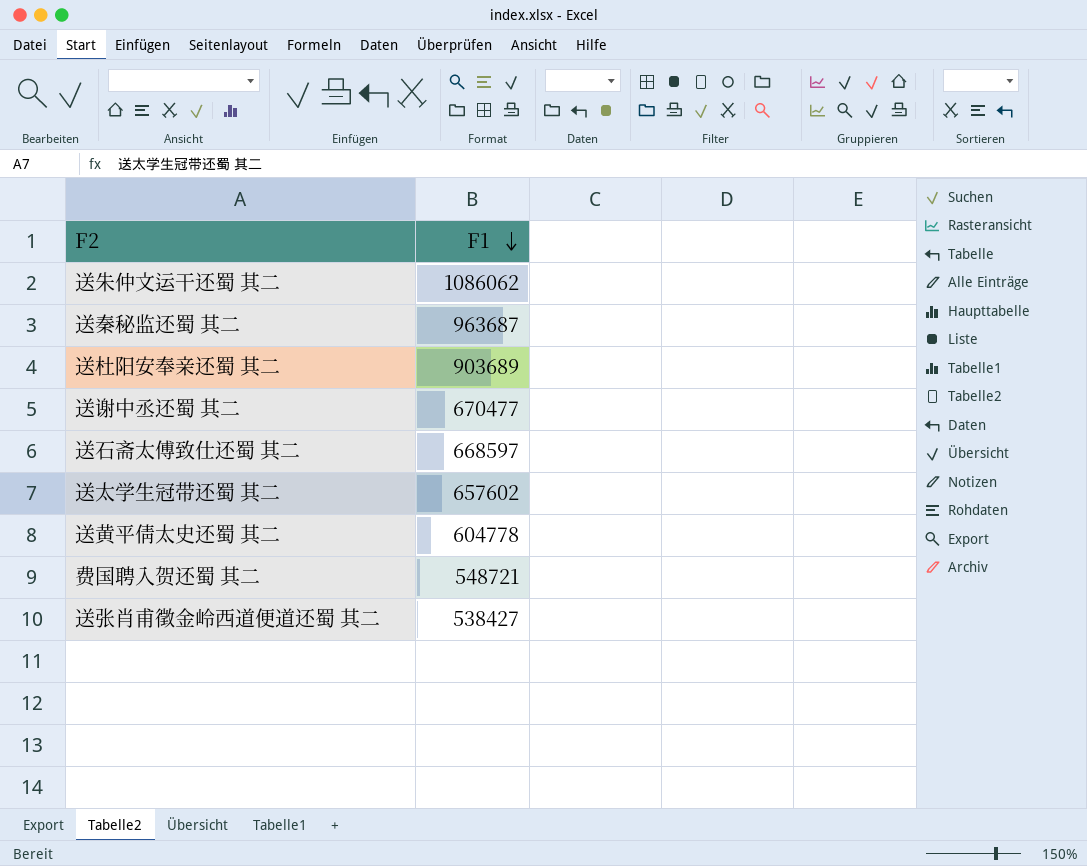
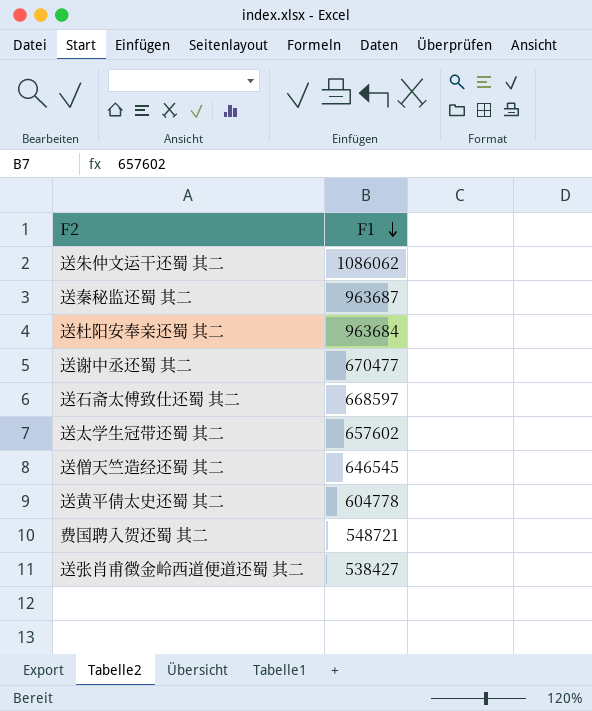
送杜阳安奉亲还蜀 其二 | F1: 903689 -> 963684
row 送僧天竺造经还蜀 其二: none -> 646545

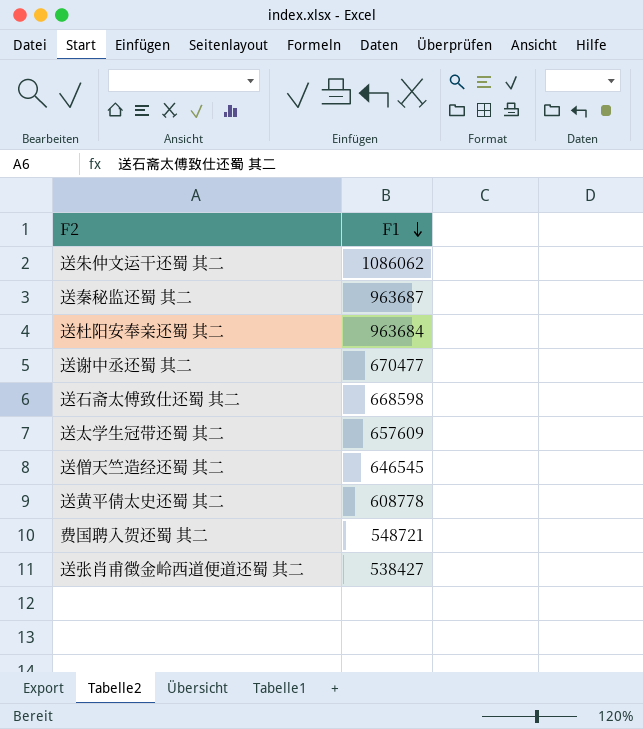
送石斋太傅致仕还蜀 其二 | F1: 668597 -> 668598
送太学生冠带还蜀 其二 | F1: 657602 -> 657609
送黄平倩太史还蜀 其二 | F1: 604778 -> 608778

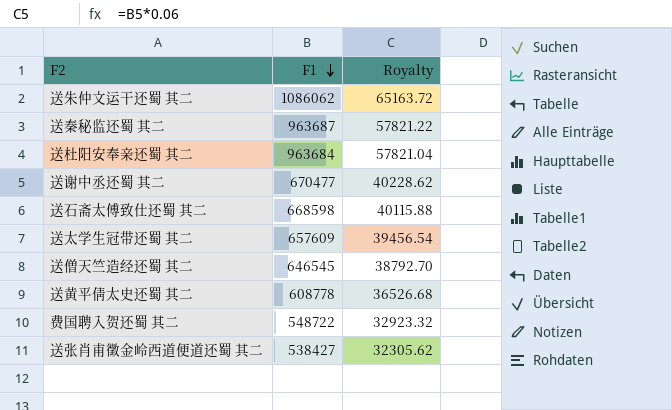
column Royalty | formula: none -> [F1] * 0.06
费国聘入贺还蜀 其二 | F1: 548721 -> 548722

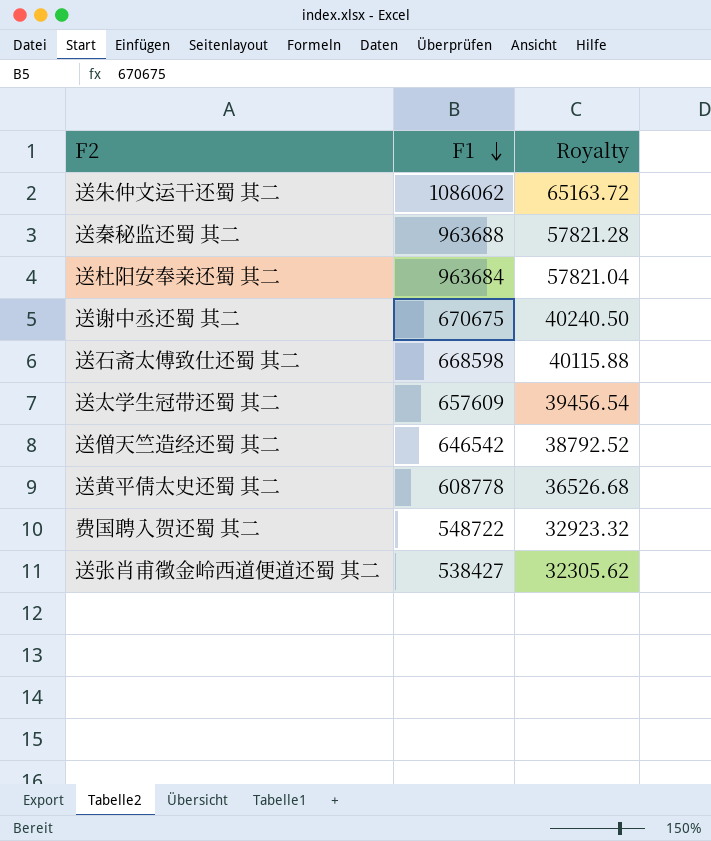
送秦秘监还蜀 其二 | F1: 963687 -> 963688
送秦秘监还蜀 其二 | Royalty: 57821.22 -> 57821.28
送谢中丞还蜀 其二 | F1: 670477 -> 670675
送谢中丞还蜀 其二 | Royalty: 40228.62 -> 40240.50
送僧天竺造经还蜀 其二 | F1: 646545 -> 646542
送僧天竺造经还蜀 其二 | Royalty: 38792.70 -> 38792.52

